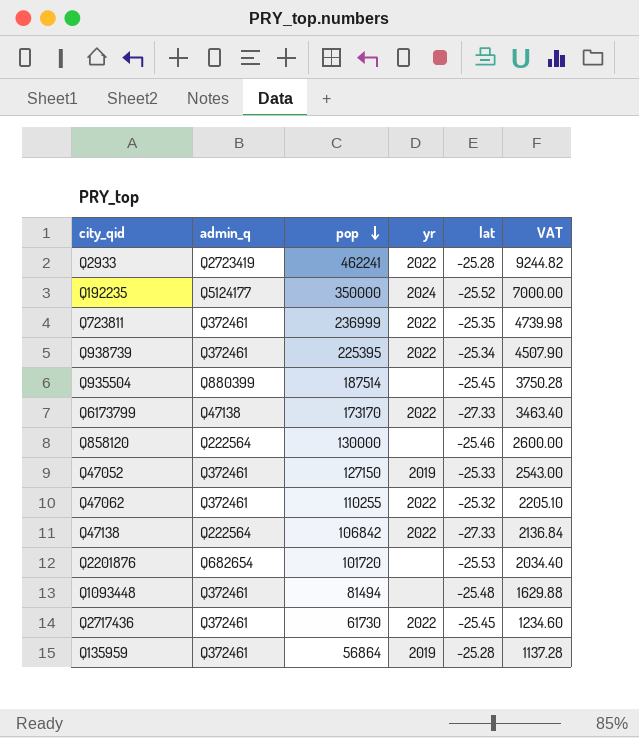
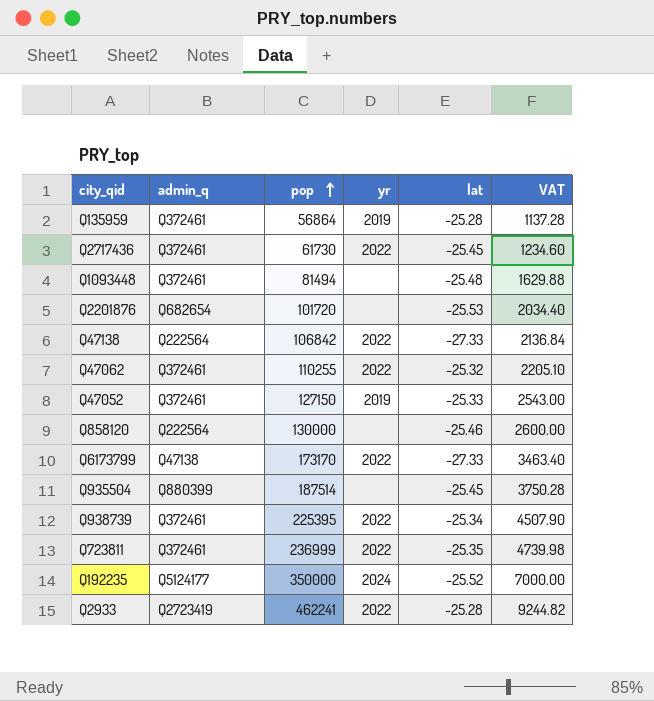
row order: pop descending -> pop ascending

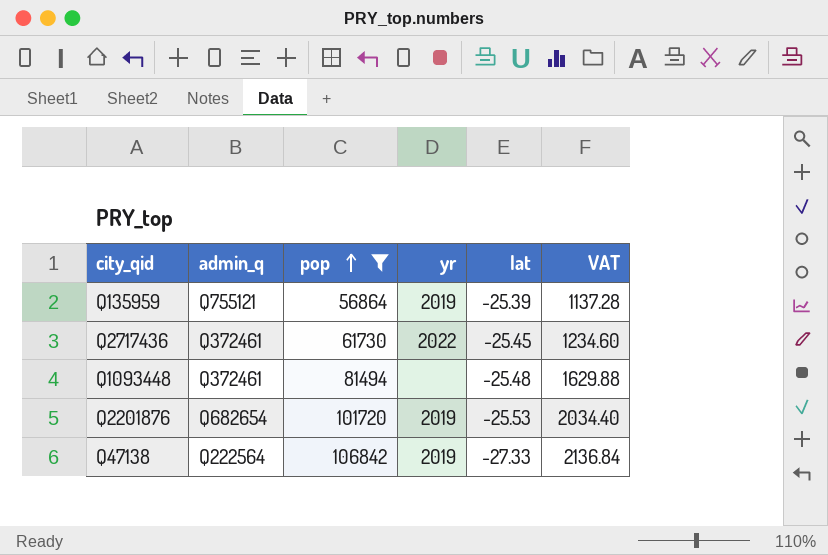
filter: none -> pop <= 106842
Q135959 | admin_q: Q372461 -> Q755121
Q135959 | lat: -25.28 -> -25.39
Q2201876 | yr: none -> 2019
Q47138 | yr: 2022 -> 2019

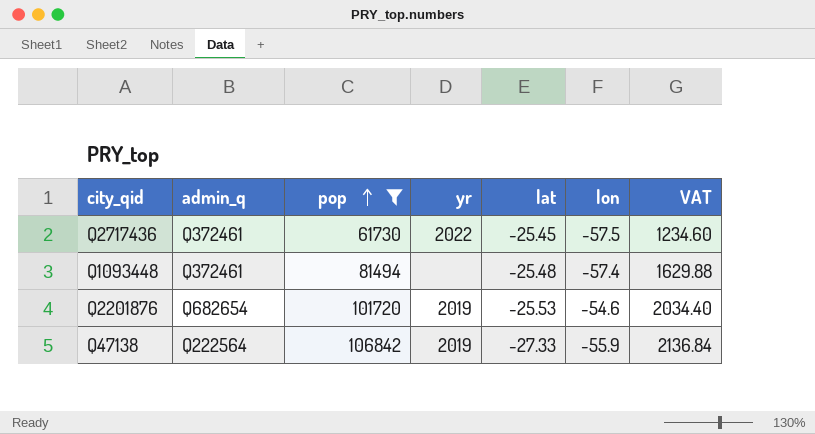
column lon | position: none -> 6
row Q135959: Q755121 | 56864 | 2019 | -25.39 | 1137.28 -> none

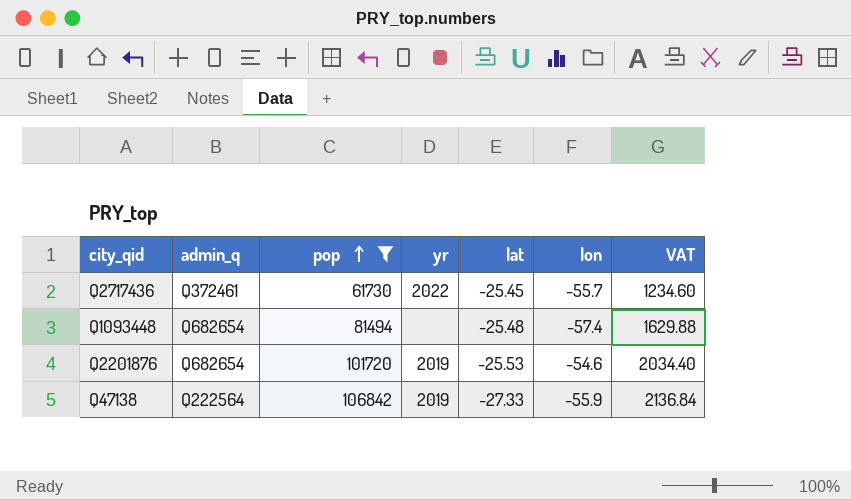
Q2717436 | lon: -57.5 -> -55.7
Q1093448 | admin_q: Q372461 -> Q682654

